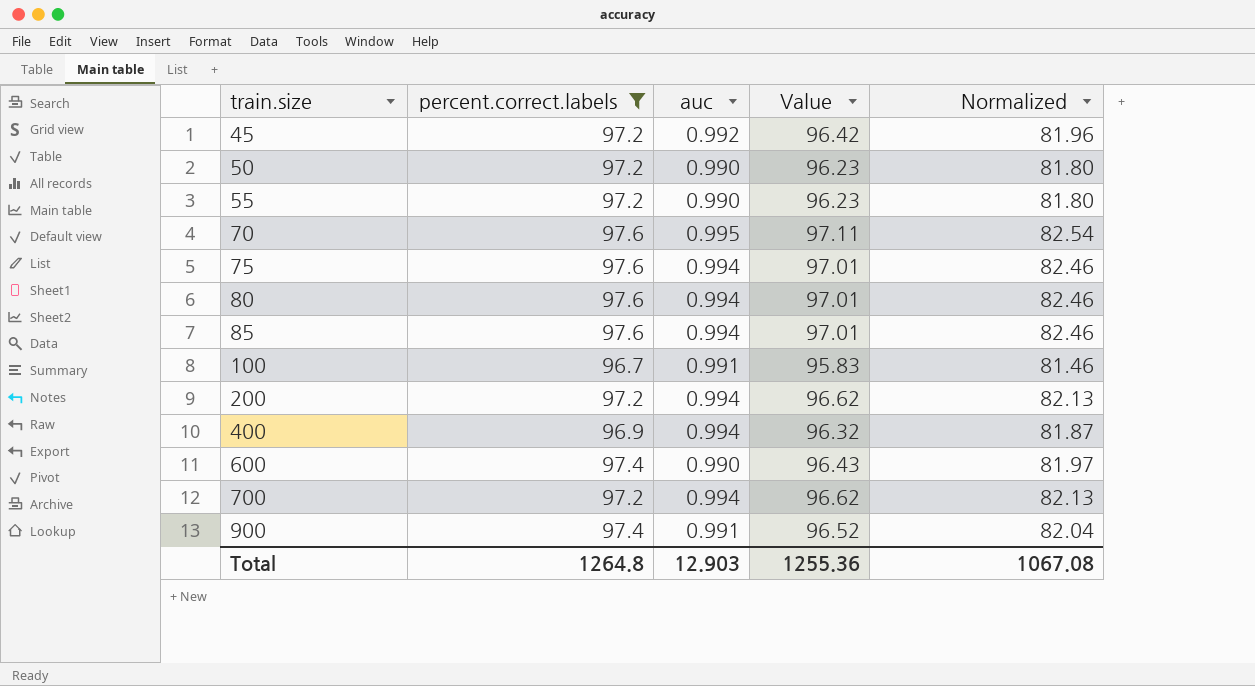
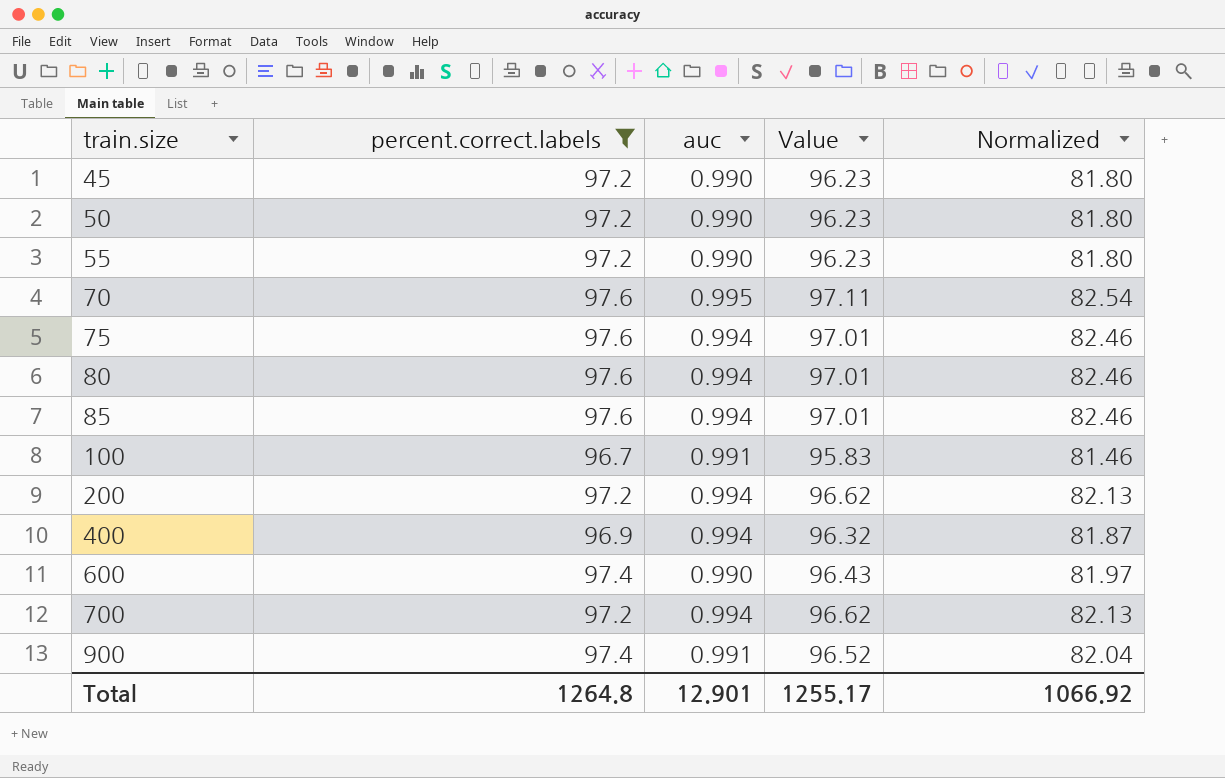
45 | auc: 0.992 -> 0.990
45 | Value: 96.42 -> 96.23
45 | Normalized: 81.96 -> 81.80
Total | auc: 12.903 -> 12.901
Total | Value: 1255.36 -> 1255.17
Total | Normalized: 1067.08 -> 1066.92

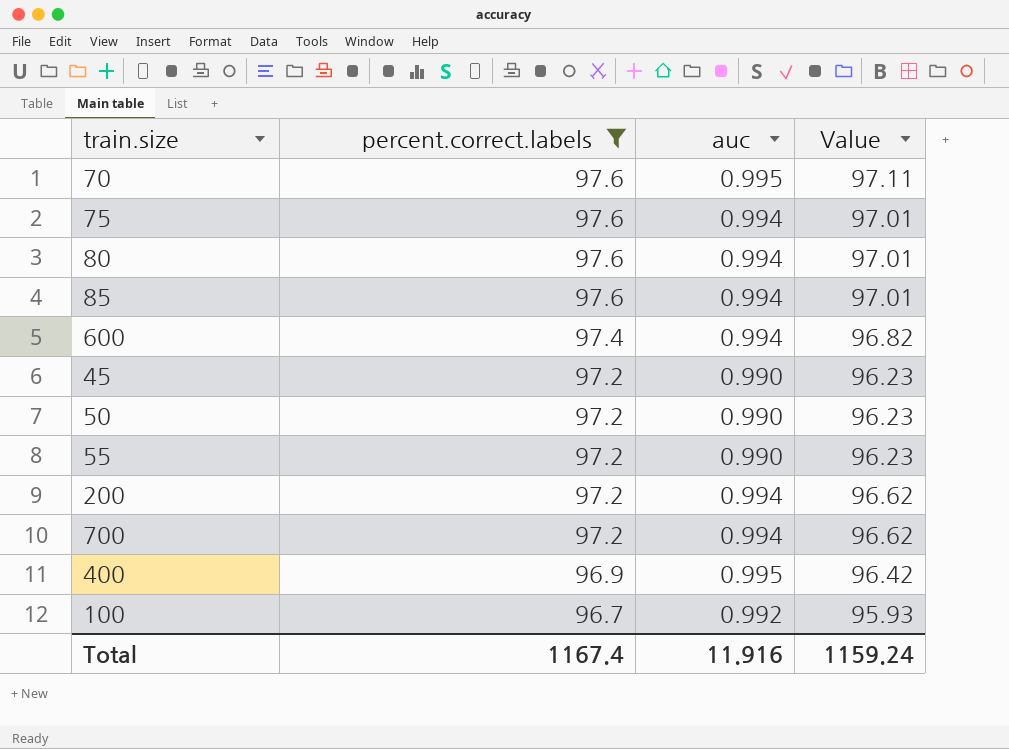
row order: train.size ascending -> percent.correct.labels descending
column Normalized | formula: [Value] * 0.85 -> none
row 900: 97.4 | 0.991 | 96.52 | 82.04 -> none
600 | auc: 0.990 -> 0.994
600 | Value: 96.43 -> 96.82
400 | auc: 0.994 -> 0.995
400 | Value: 96.32 -> 96.42
100 | auc: 0.991 -> 0.992
100 | Value: 95.83 -> 95.93
Total | percent.correct.labels: 1264.8 -> 1167.4
Total | auc: 12.901 -> 11.916
Total | Value: 1255.17 -> 1159.24

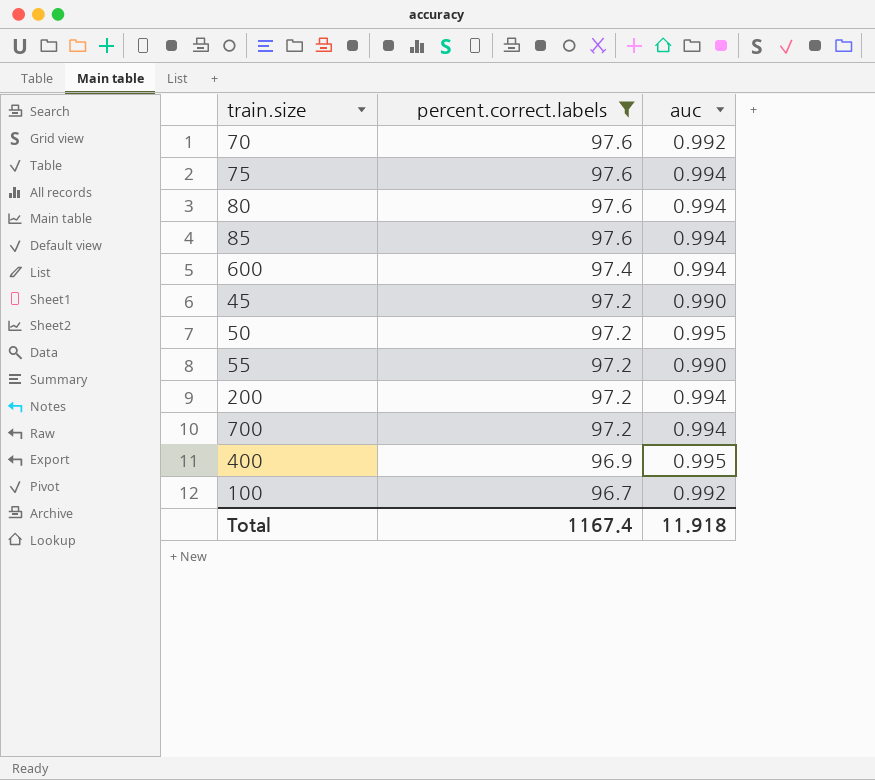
column Value | formula: [percent.correct.labels] * [auc] -> none
70 | auc: 0.995 -> 0.992
50 | auc: 0.990 -> 0.995
Total | auc: 11.916 -> 11.918

